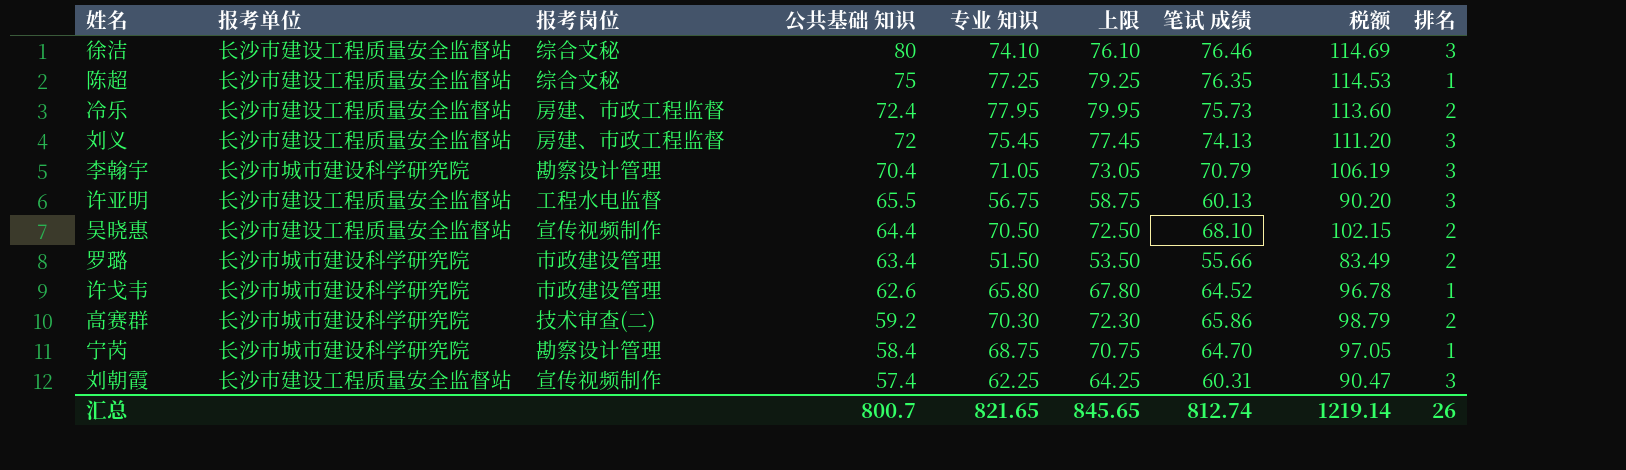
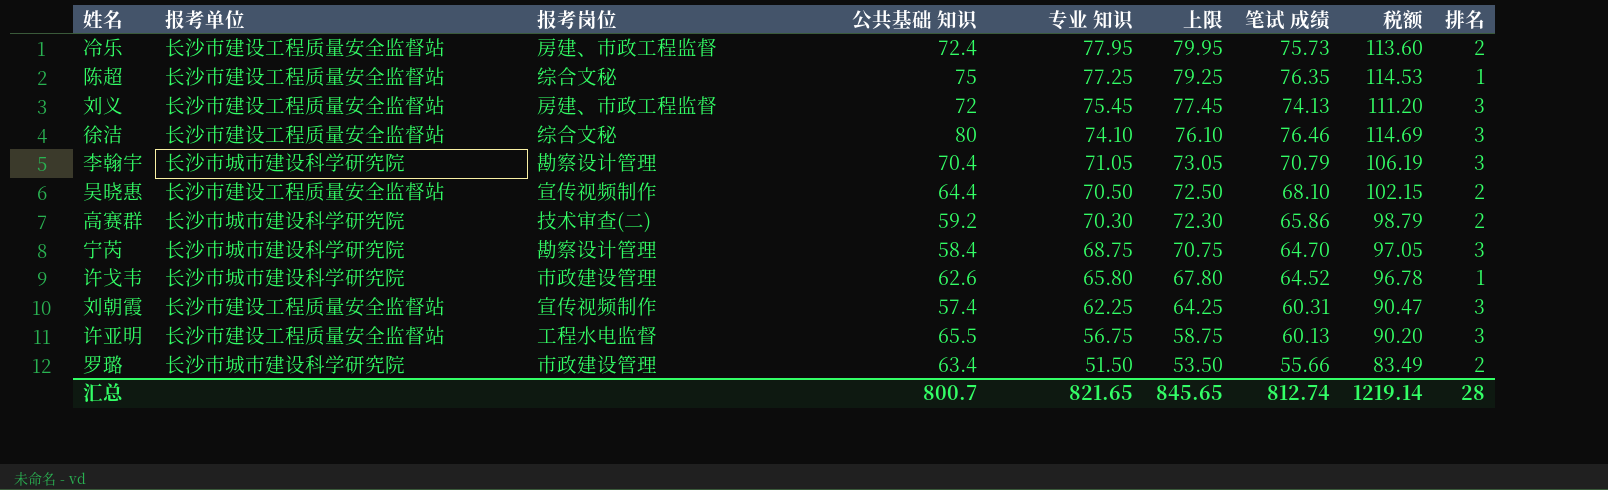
row order: 公共基础 知识 descending -> 专业 知识 descending
宁芮 | 排名: 1 -> 3
汇总 | 排名: 26 -> 28

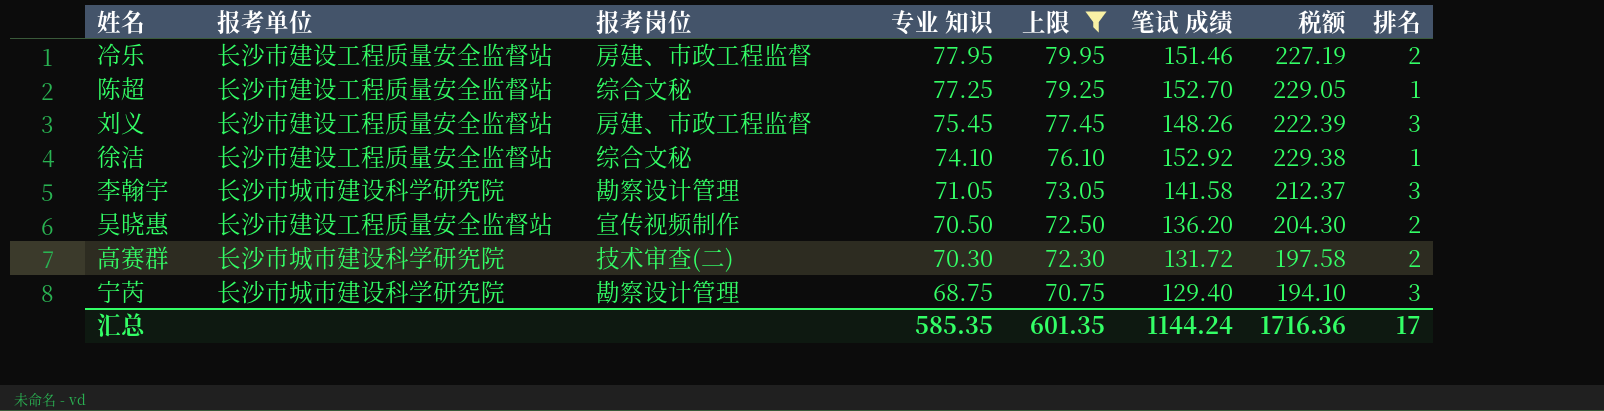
filter: none -> 上限 >= 70.75
column 公共基础 知识 | position: 4 -> none
冷乐 | 笔试 成绩: 75.73 -> 151.46
冷乐 | 税额: 113.60 -> 227.19
陈超 | 笔试 成绩: 76.35 -> 152.70
陈超 | 税额: 114.53 -> 229.05
刘义 | 笔试 成绩: 74.13 -> 148.26
刘义 | 税额: 111.20 -> 222.39
徐洁 | 笔试 成绩: 76.46 -> 152.92
徐洁 | 税额: 114.69 -> 229.38
徐洁 | 排名: 3 -> 1
李翰宇 | 笔试 成绩: 70.79 -> 141.58
李翰宇 | 税额: 106.19 -> 212.37
吴晓惠 | 笔试 成绩: 68.10 -> 136.20
吴晓惠 | 税额: 102.15 -> 204.30
高赛群 | 笔试 成绩: 65.86 -> 131.72
高赛群 | 税额: 98.79 -> 197.58
宁芮 | 笔试 成绩: 64.70 -> 129.40
宁芮 | 税额: 97.05 -> 194.10
汇总 | 专业 知识: 821.65 -> 585.35
汇总 | 上限: 845.65 -> 601.35
汇总 | 笔试 成绩: 812.74 -> 1144.24
汇总 | 税额: 1219.14 -> 1716.36
汇总 | 排名: 28 -> 17

